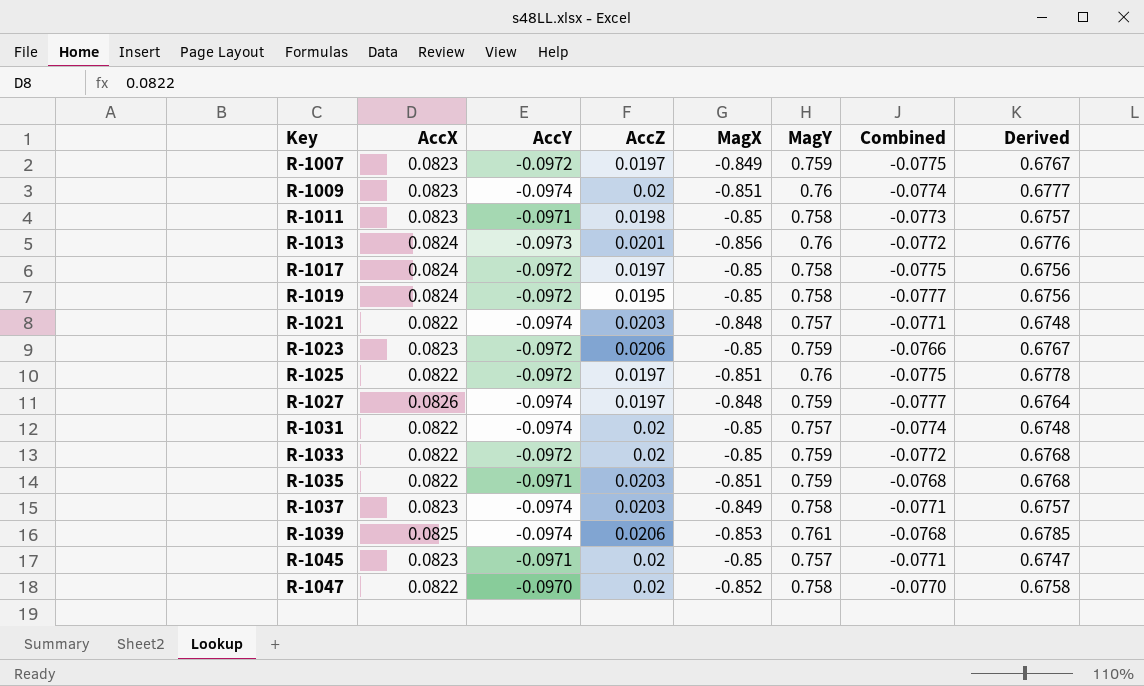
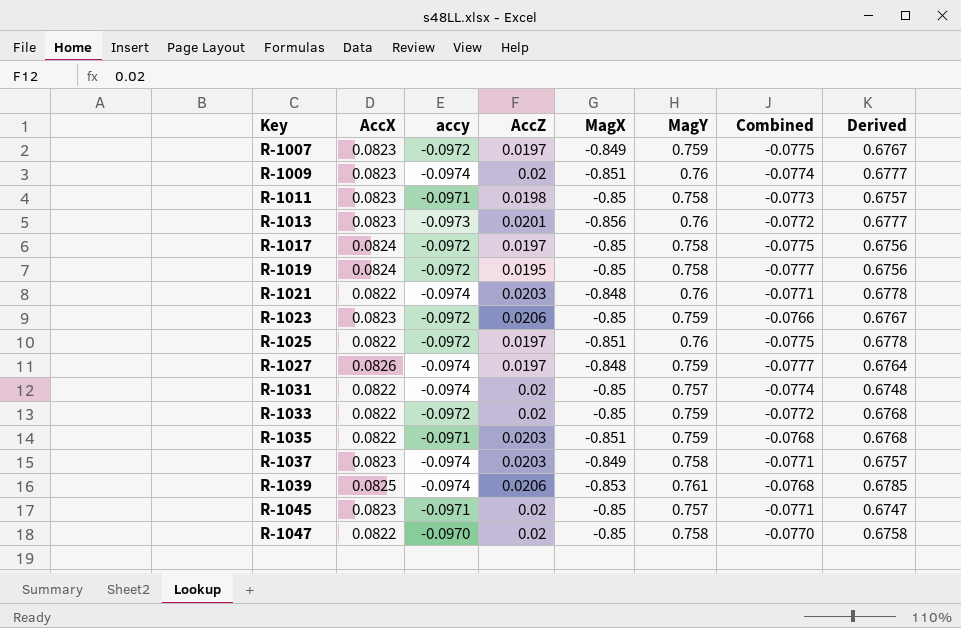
column name: AccY -> accy
R-1013 | AccX: 0.0824 -> 0.0823
R-1013 | Derived: 0.6776 -> 0.6777
R-1021 | MagY: 0.757 -> 0.76
R-1021 | Derived: 0.6748 -> 0.6778
R-1047 | MagX: -0.852 -> -0.85

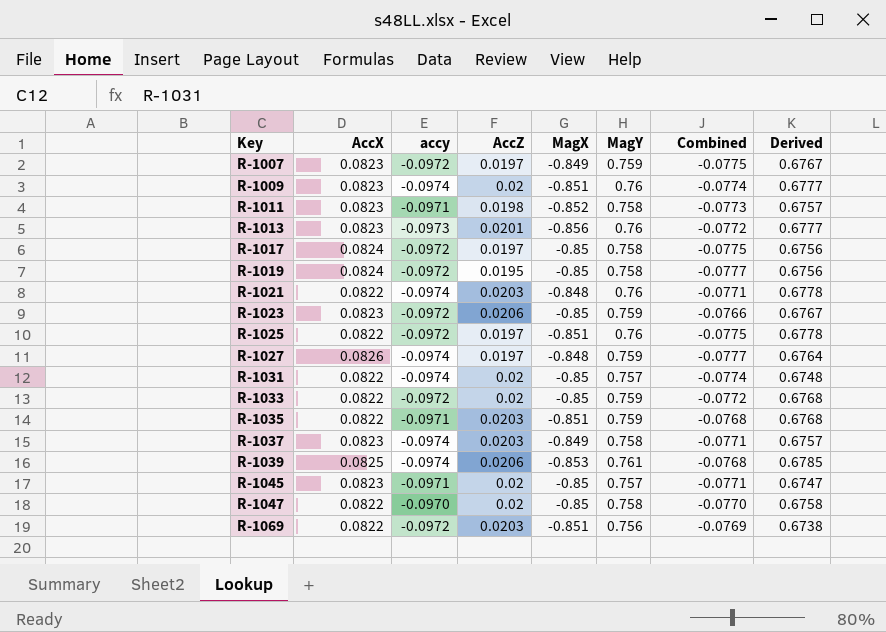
R-1011 | MagX: -0.85 -> -0.852
row R-1069: none -> 0.0822 | -0.0972 | 0.0203 | -0.851 | 0.756 | -0.0769 | 0.6738

